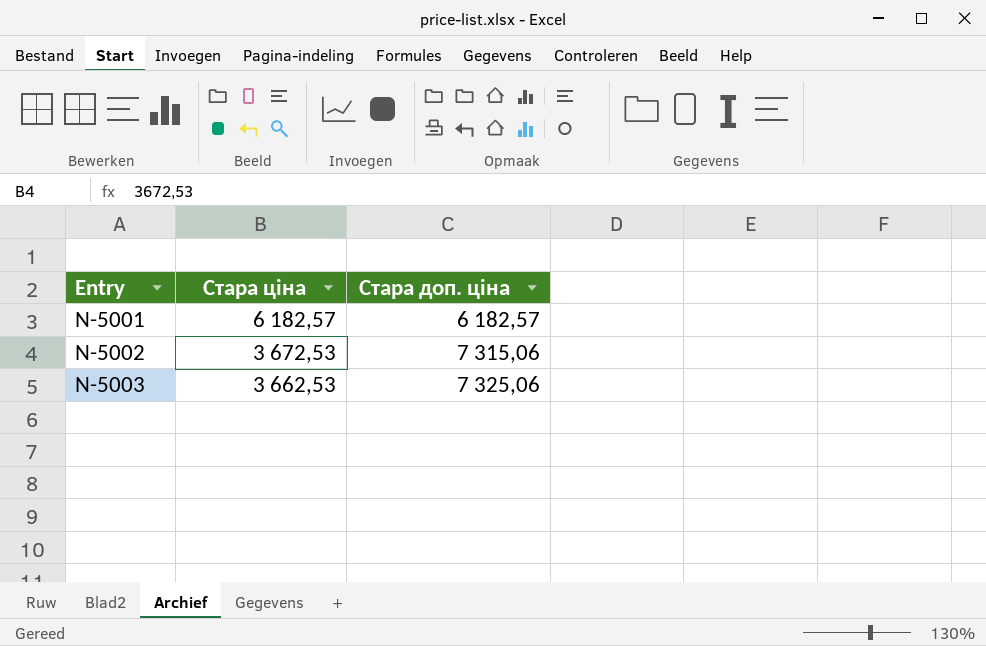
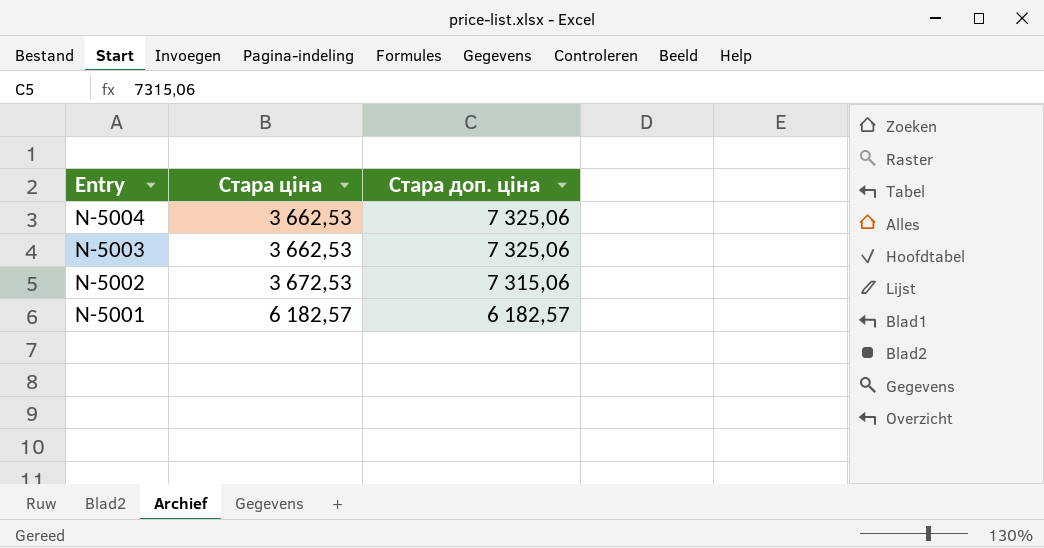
row order: Entry ascending -> Entry descending
row N-5004: none -> 3 662,53 | 7 325,06

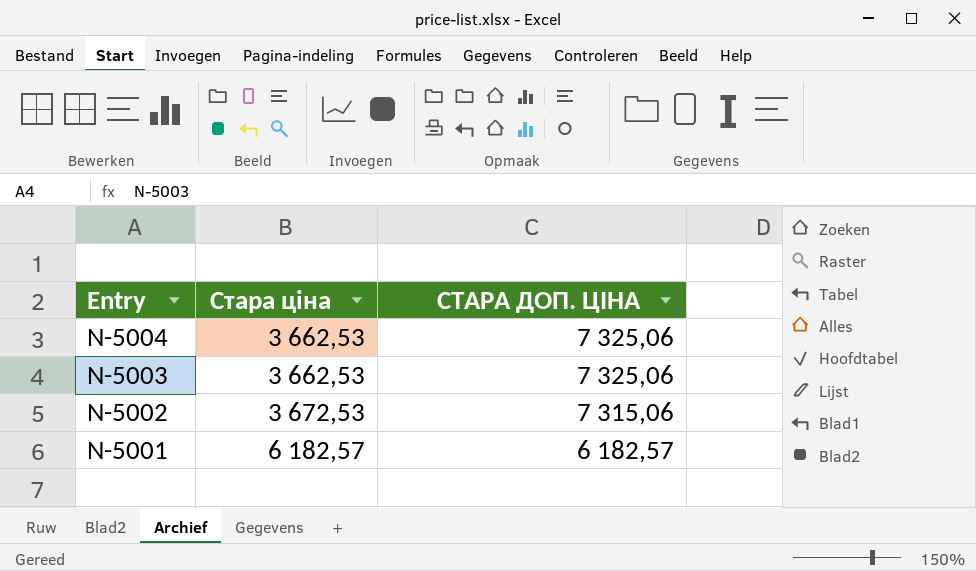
column name: Стара доп. ціна -> СТАРА ДОП. ЦІНА

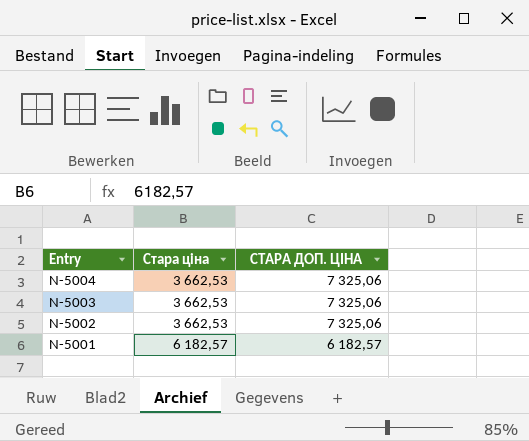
N-5002 | Стара ціна: 3 672,53 -> 3 662,53
N-5002 | СТАРА ДОП. ЦІНА: 7 315,06 -> 7 325,06

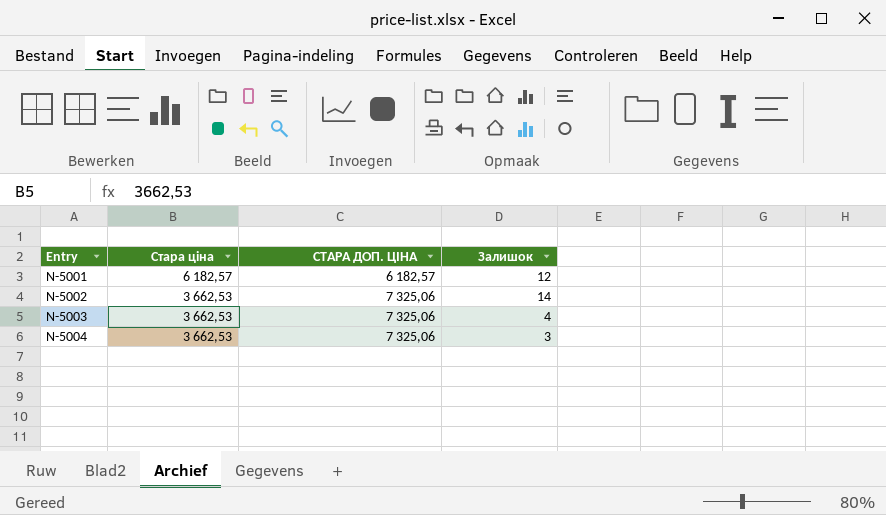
row order: Entry descending -> Entry ascending
column Залишок | position: none -> 4

